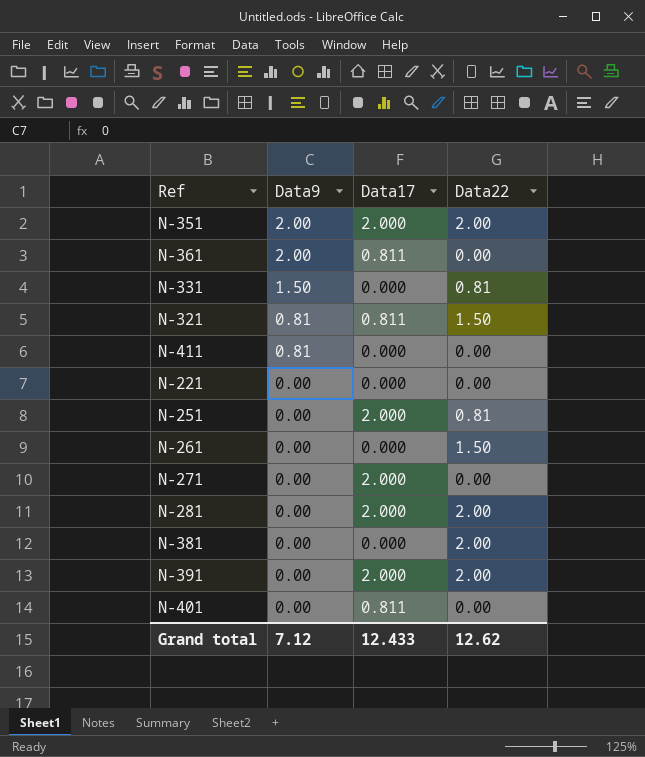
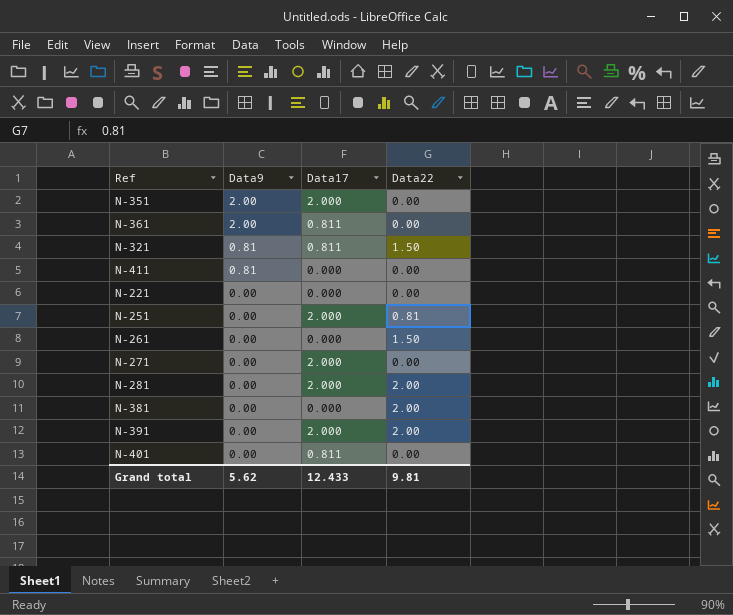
row N-331: 1.50 | 0.000 | 0.81 -> none
N-351 | Data22: 2.00 -> 0.00
Grand total | Data9: 7.12 -> 5.62
Grand total | Data22: 12.62 -> 9.81

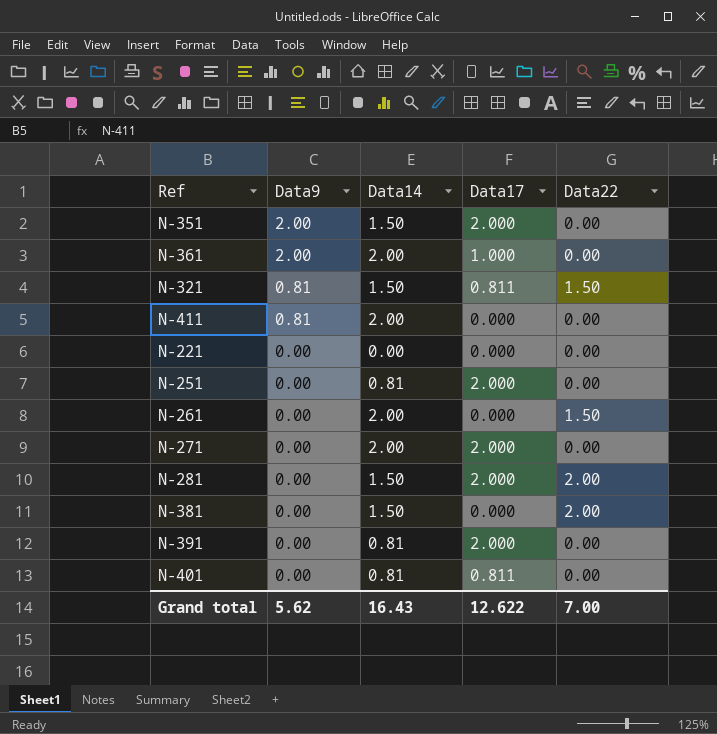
column Data14 | position: none -> 3
N-361 | Data17: 0.811 -> 1.000
N-251 | Data22: 0.81 -> 0.00
N-391 | Data22: 2.00 -> 0.00
Grand total | Data17: 12.433 -> 12.622
Grand total | Data22: 9.81 -> 7.00

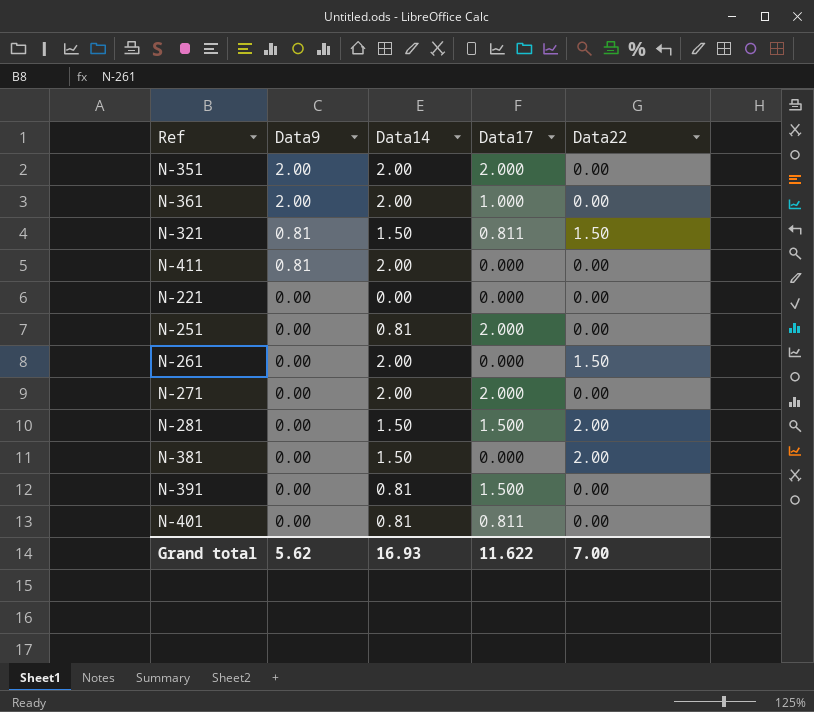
N-351 | Data14: 1.50 -> 2.00
N-281 | Data17: 2.000 -> 1.500
N-391 | Data17: 2.000 -> 1.500
Grand total | Data14: 16.43 -> 16.93
Grand total | Data17: 12.622 -> 11.622

